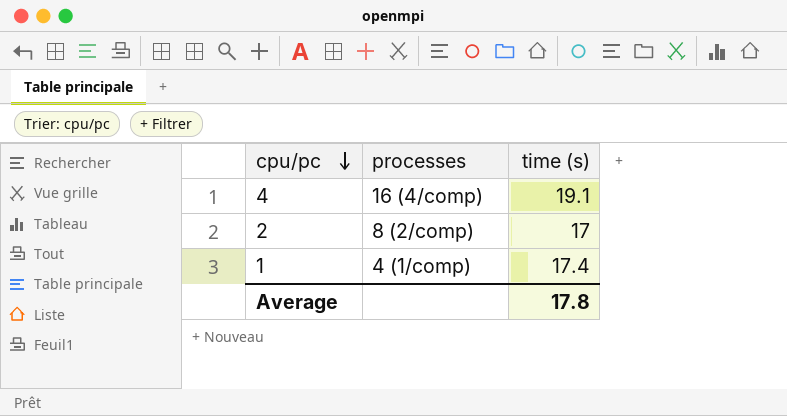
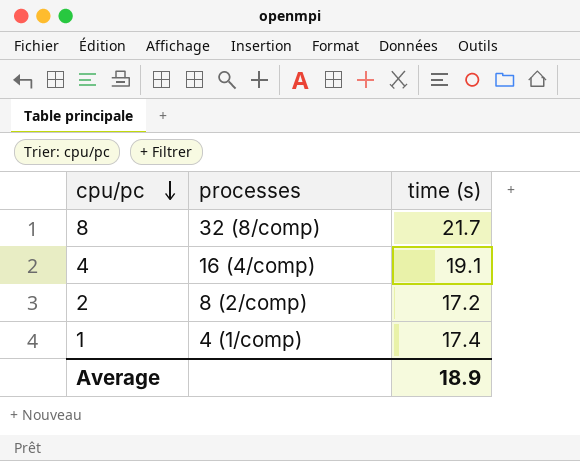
row 8: none -> 32 (8/comp) | 21.7
2 | time (s): 17 -> 17.2
Average | time (s): 17.8 -> 18.9

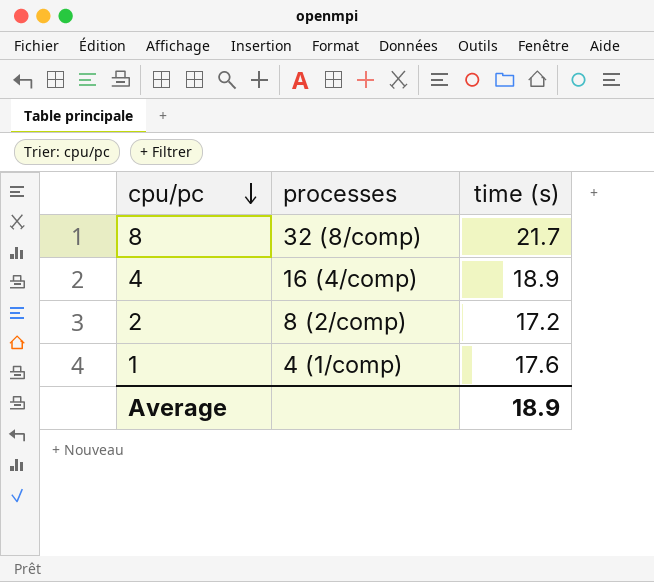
4 | time (s): 19.1 -> 18.9
1 | time (s): 17.4 -> 17.6

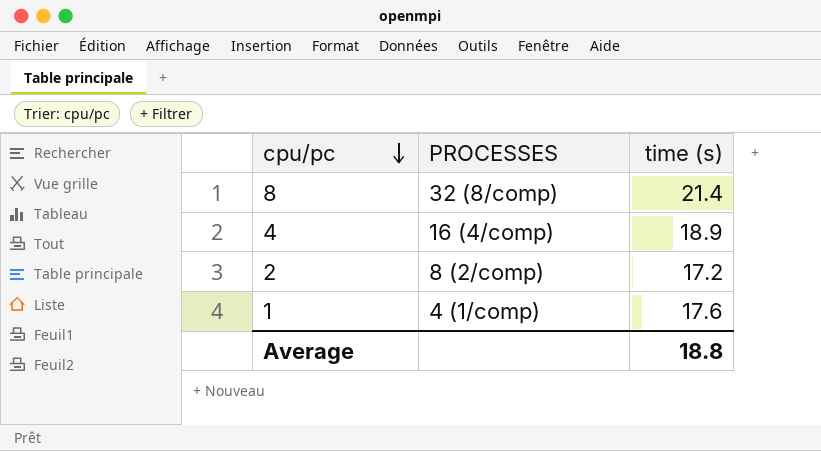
column name: processes -> PROCESSES
8 | time (s): 21.7 -> 21.4
Average | time (s): 18.9 -> 18.8

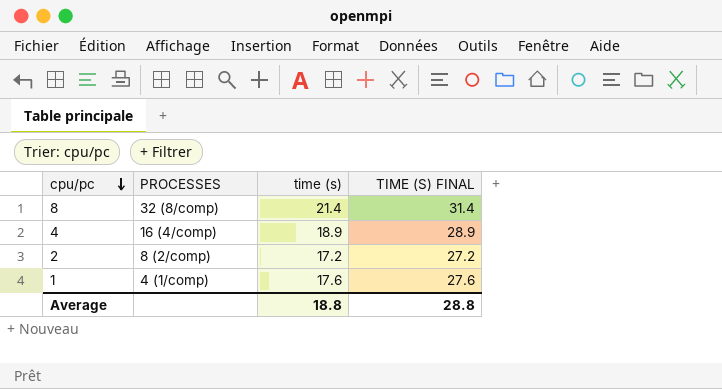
column TIME (S) FINAL | formula: none -> [time (s)] + 10

